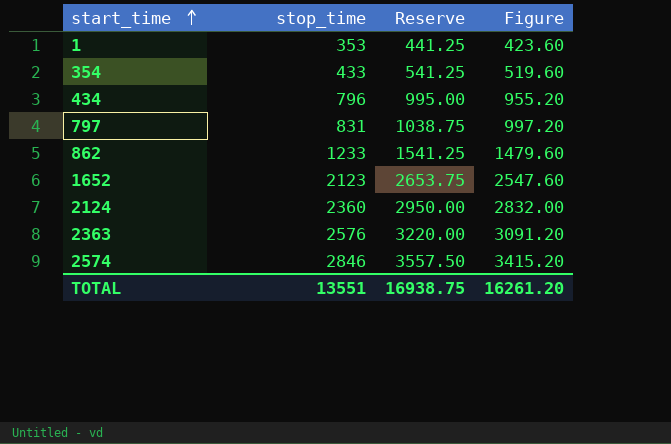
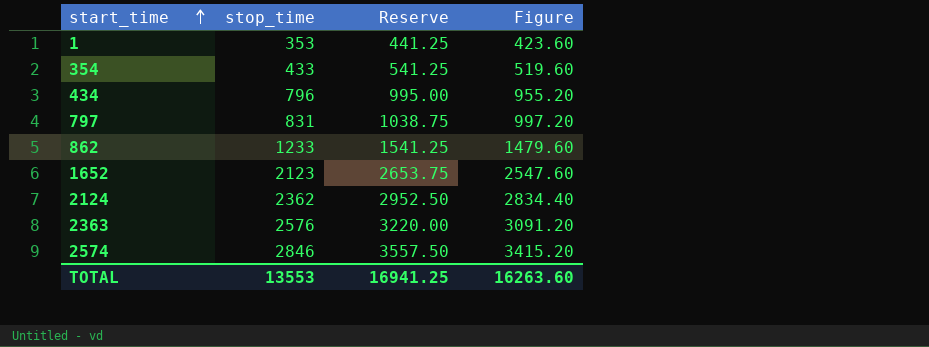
2124 | stop_time: 2360 -> 2362
2124 | Reserve: 2950.00 -> 2952.50
2124 | Figure: 2832.00 -> 2834.40
TOTAL | stop_time: 13551 -> 13553
TOTAL | Reserve: 16938.75 -> 16941.25
TOTAL | Figure: 16261.20 -> 16263.60

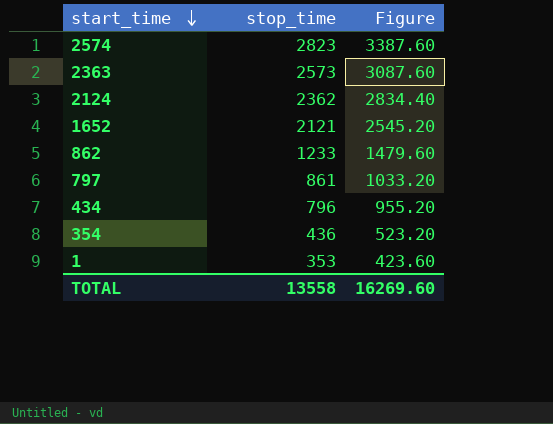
row order: start_time ascending -> start_time descending
column Reserve | formula: [stop_time] * 1.25 -> none
2574 | stop_time: 2846 -> 2823
2574 | Figure: 3415.20 -> 3387.60
2363 | stop_time: 2576 -> 2573
2363 | Figure: 3091.20 -> 3087.60
1652 | stop_time: 2123 -> 2121
1652 | Figure: 2547.60 -> 2545.20
797 | stop_time: 831 -> 861
797 | Figure: 997.20 -> 1033.20
354 | stop_time: 433 -> 436
354 | Figure: 519.60 -> 523.20
TOTAL | stop_time: 13553 -> 13558
TOTAL | Figure: 16263.60 -> 16269.60

